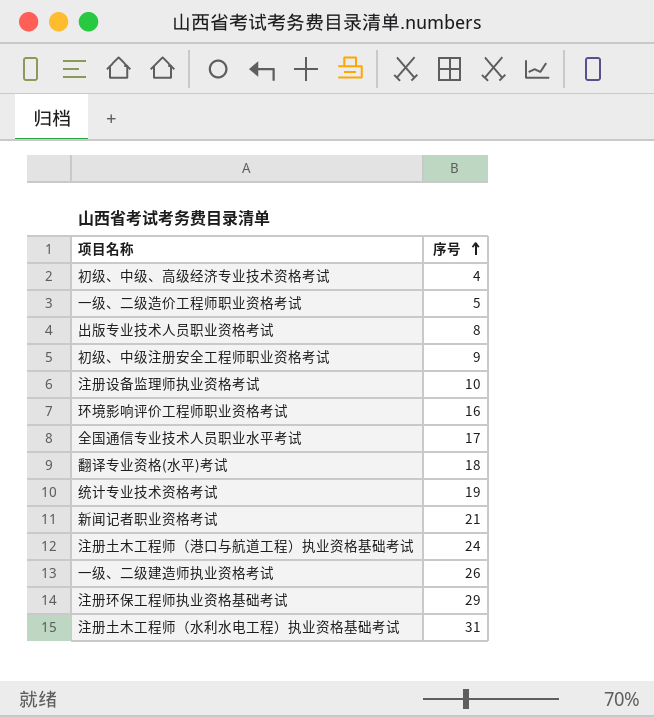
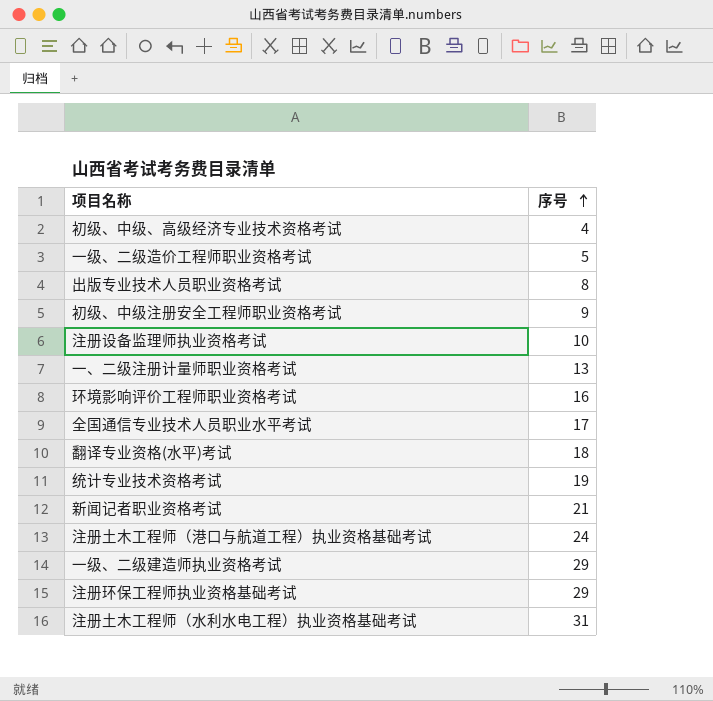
row 一、二级注册计量师职业资格考试: none -> 13
一级、二级建造师执业资格考试 | 序号: 26 -> 29

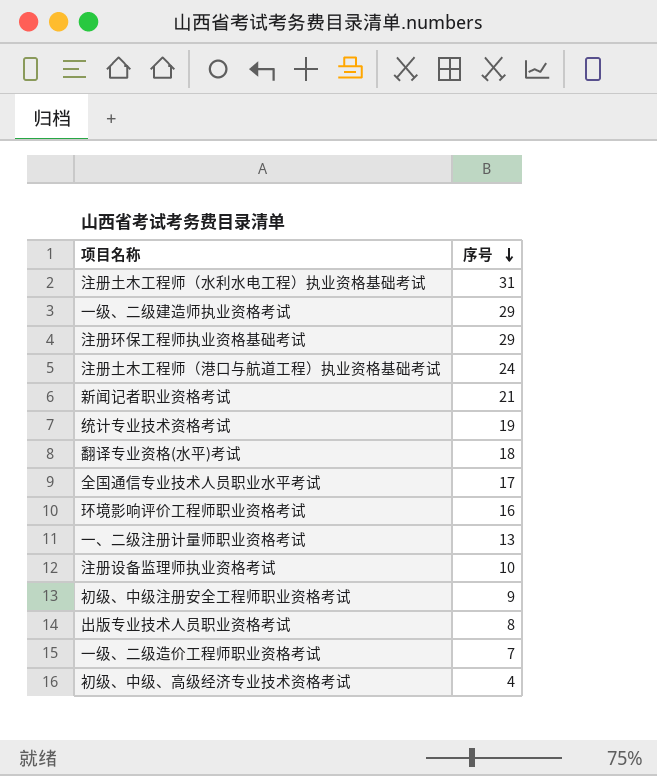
row order: 序号 ascending -> 序号 descending
一级、二级造价工程师职业资格考试 | 序号: 5 -> 7

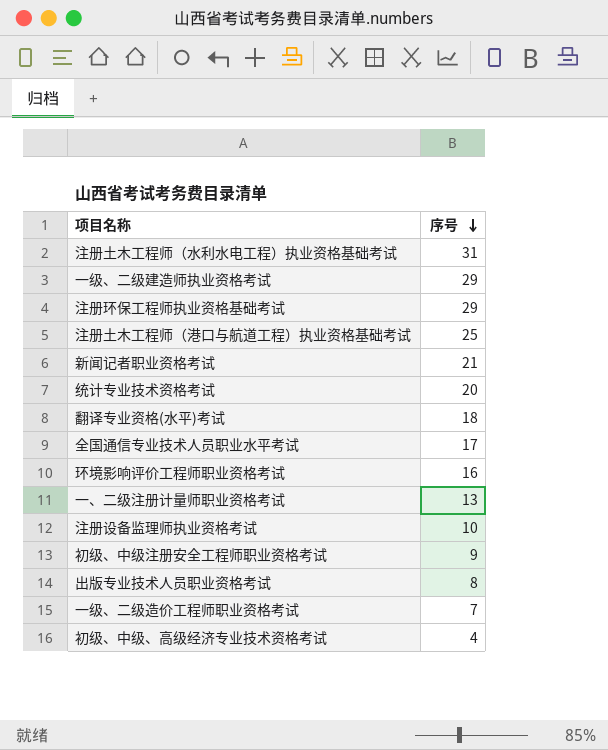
注册土木工程师（港口与航道工程）执业资格基础考试 | 序号: 24 -> 25
统计专业技术资格考试 | 序号: 19 -> 20

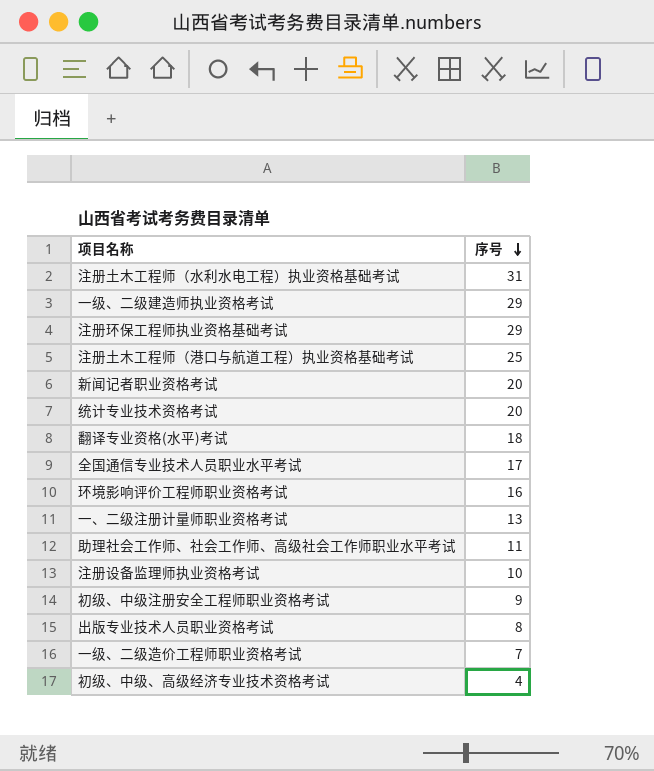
新闻记者职业资格考试 | 序号: 21 -> 20
row 助理社会工作师、社会工作师、高级社会工作师职业水平考试: none -> 11

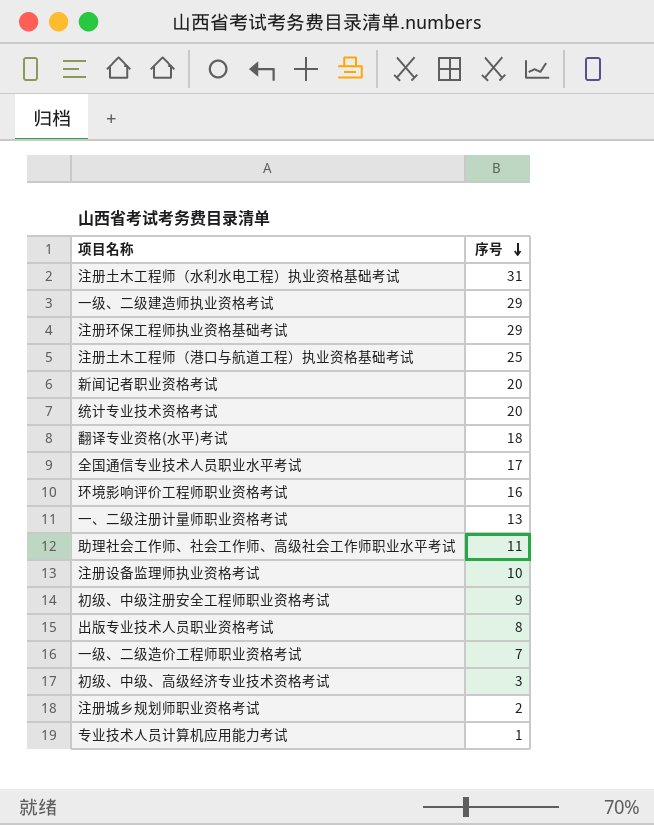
初级、中级、高级经济专业技术资格考试 | 序号: 4 -> 3
row 注册城乡规划师职业资格考试: none -> 2
row 专业技术人员计算机应用能力考试: none -> 1

